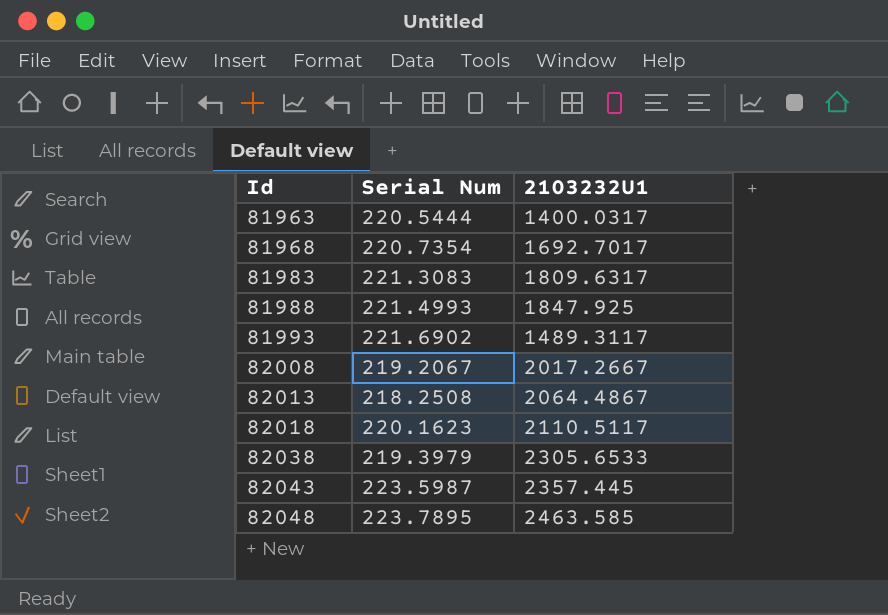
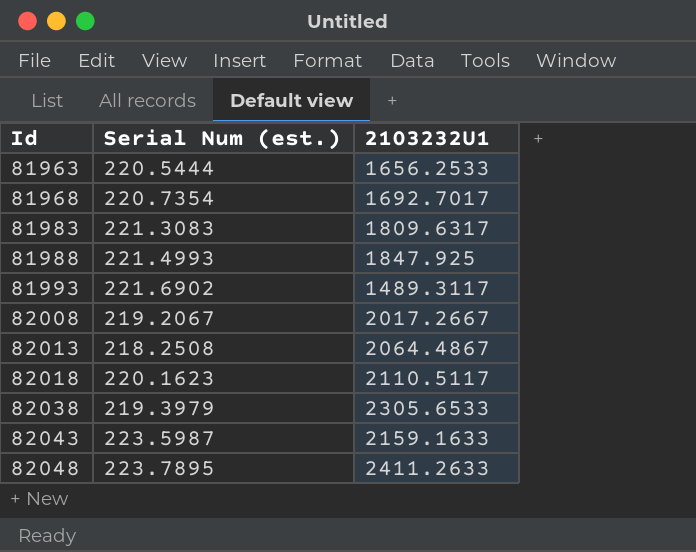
column name: Serial Num -> Serial Num (est.)
81963 | 2103232U1: 1400.0317 -> 1656.2533
82043 | 2103232U1: 2357.445 -> 2159.1633
82048 | 2103232U1: 2463.585 -> 2411.2633

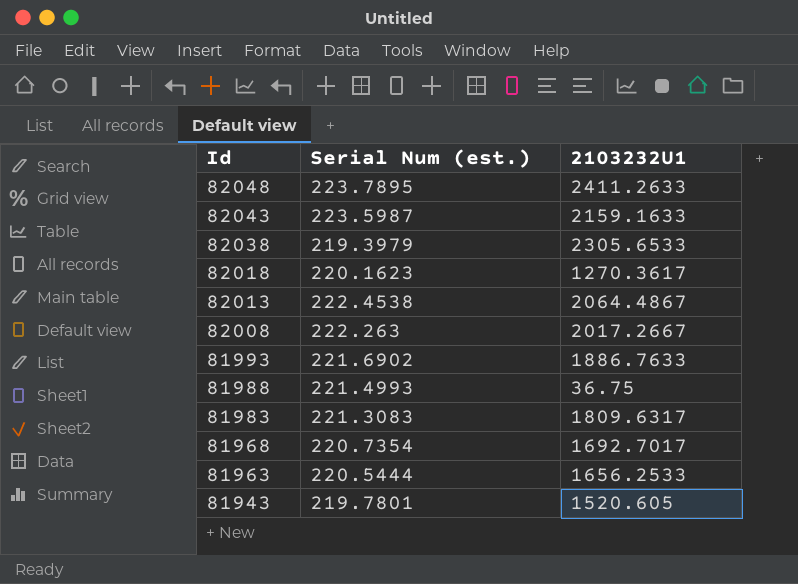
row order: Id ascending -> Id descending
82018 | 2103232U1: 2110.5117 -> 1270.3617
82013 | Serial Num (est.): 218.2508 -> 222.4538
82008 | Serial Num (est.): 219.2067 -> 222.263
81993 | 2103232U1: 1489.3117 -> 1886.7633
81988 | 2103232U1: 1847.925 -> 36.75
row 81943: none -> 219.7801 | 1520.605

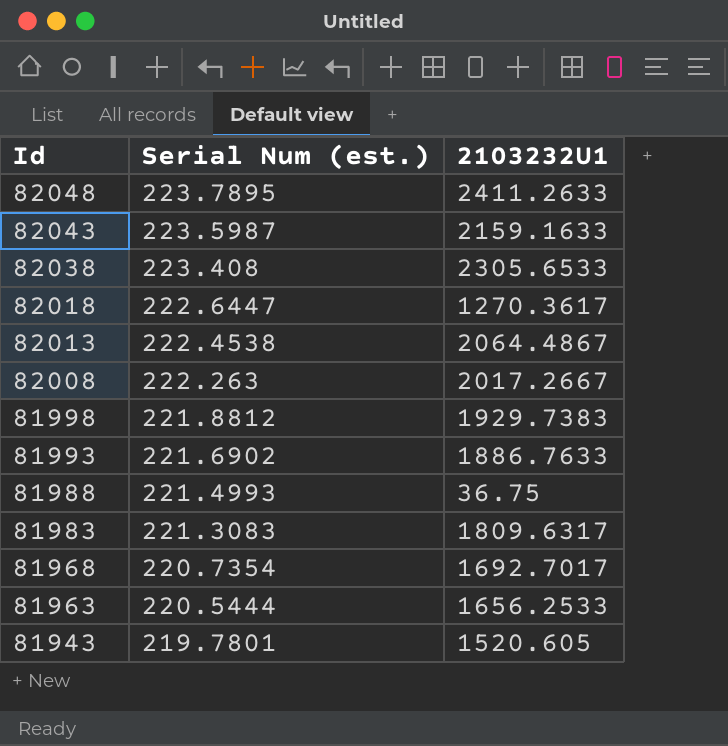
82038 | Serial Num (est.): 219.3979 -> 223.408
82018 | Serial Num (est.): 220.1623 -> 222.6447
row 81998: none -> 221.8812 | 1929.7383

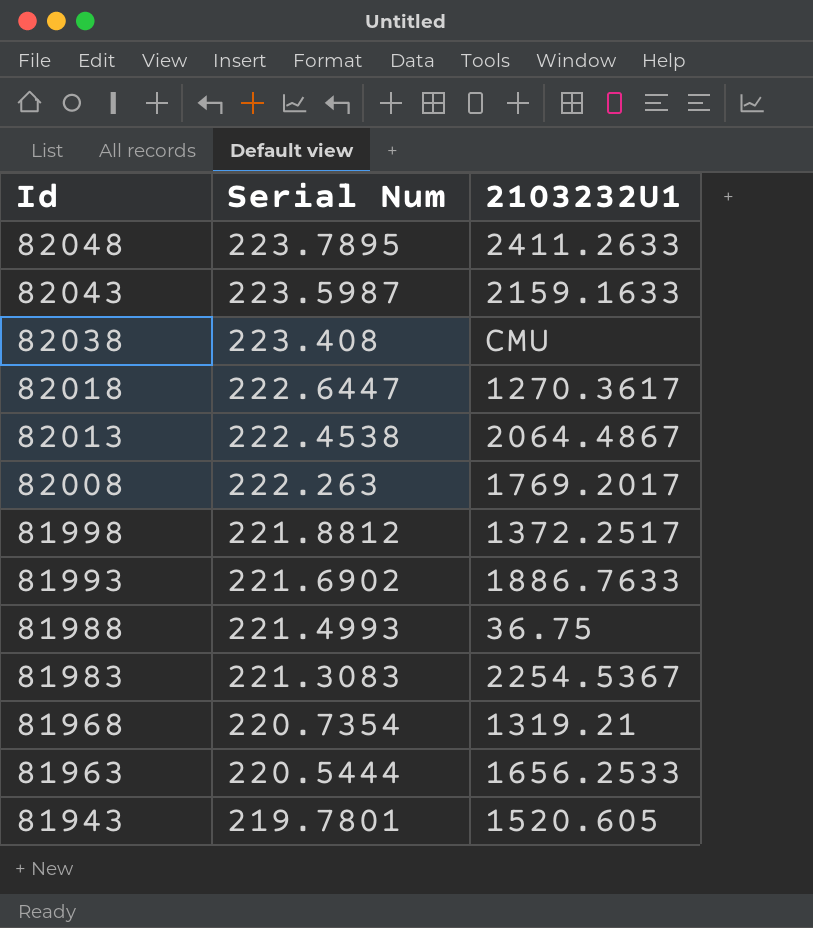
column name: Serial Num (est.) -> Serial Num
82038 | 2103232U1: 2305.6533 -> CMU
82008 | 2103232U1: 2017.2667 -> 1769.2017
81998 | 2103232U1: 1929.7383 -> 1372.2517
81983 | 2103232U1: 1809.6317 -> 2254.5367
81968 | 2103232U1: 1692.7017 -> 1319.21

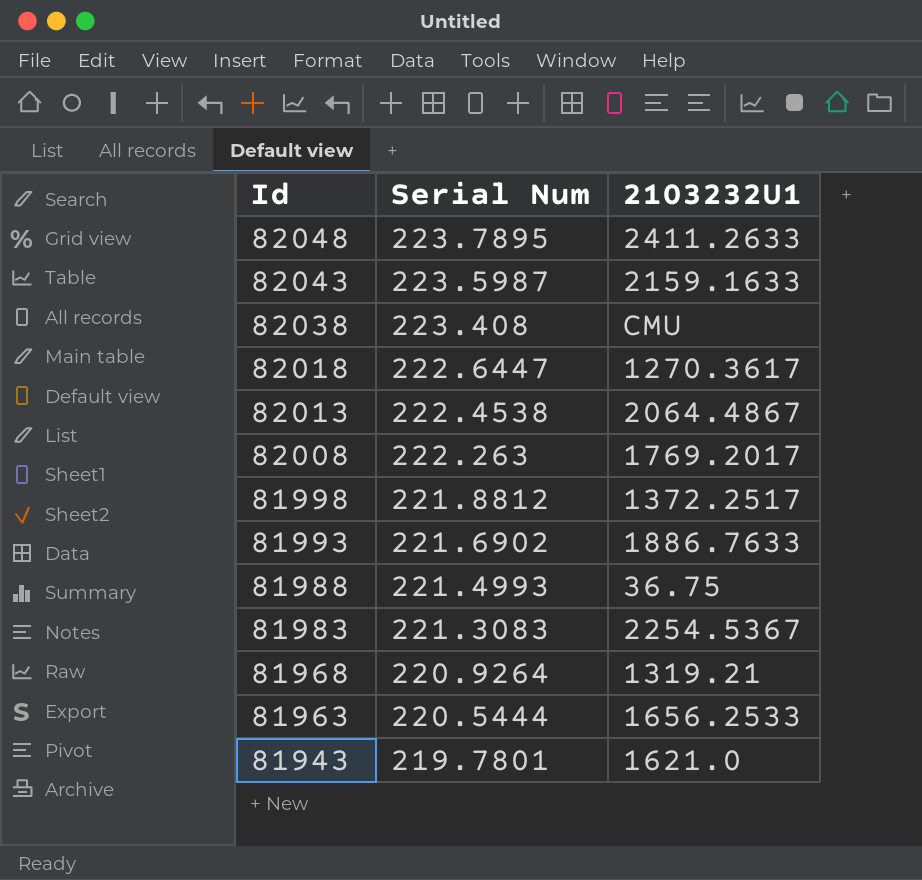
81968 | Serial Num: 220.7354 -> 220.9264
81943 | 2103232U1: 1520.605 -> 1621.0

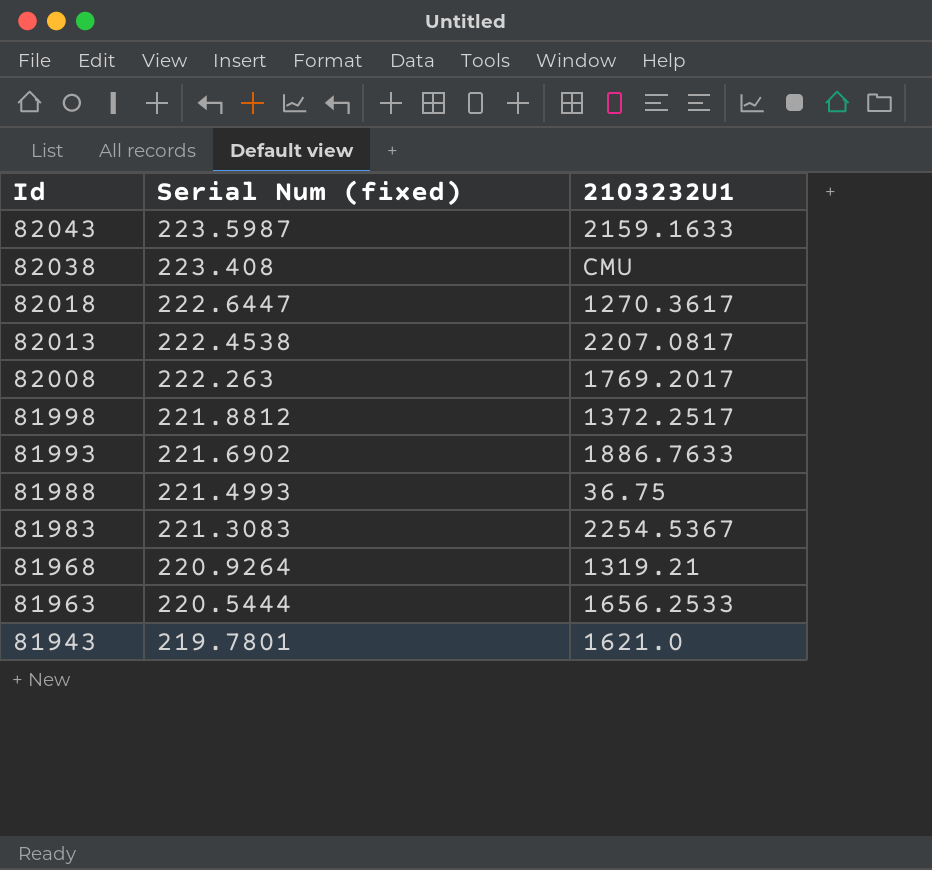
column name: Serial Num -> Serial Num (fixed)
row 82048: 223.7895 | 2411.2633 -> none
82013 | 2103232U1: 2064.4867 -> 2207.0817

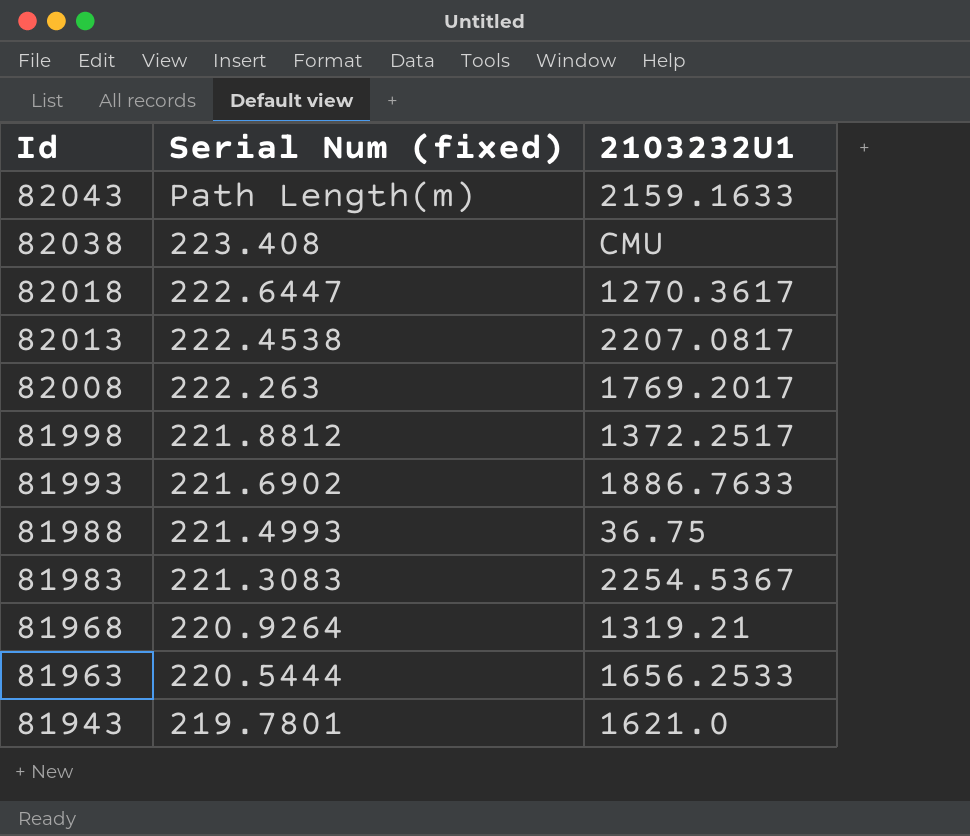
82043 | Serial Num (fixed): 223.5987 -> Path Length(m)

